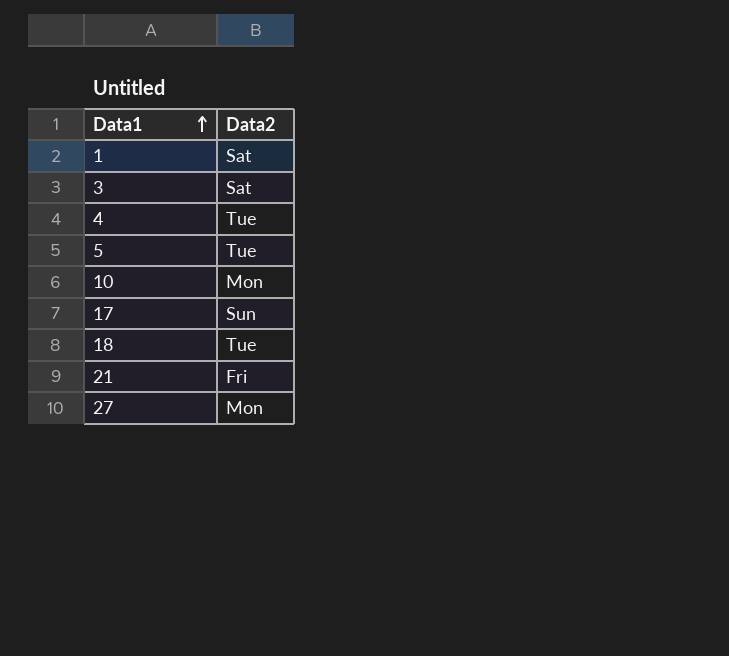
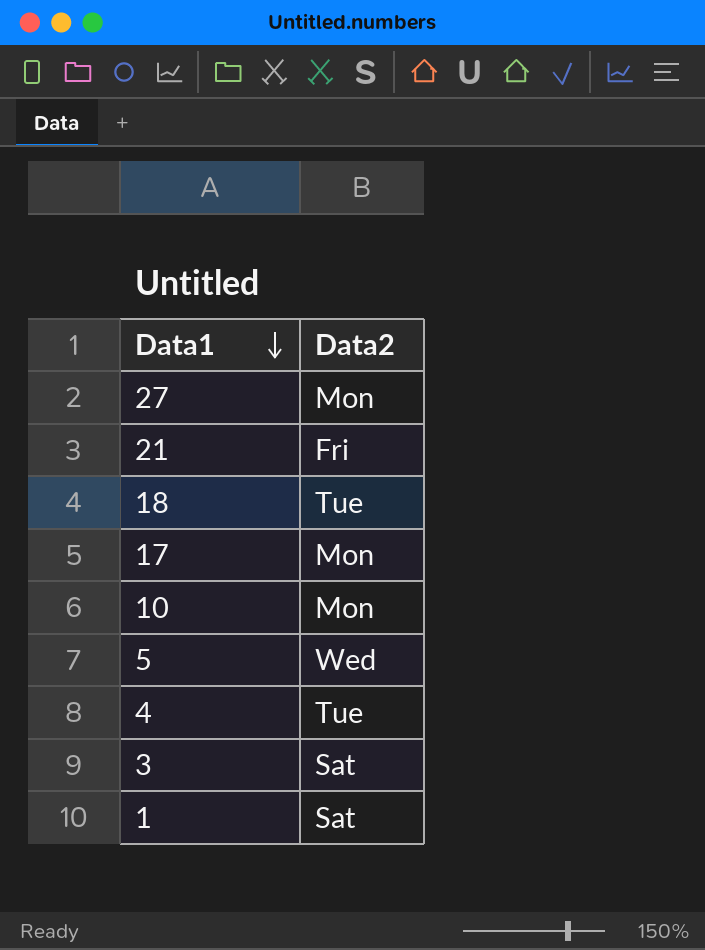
row order: Data1 ascending -> Data1 descending
17 | Data2: Sun -> Mon
5 | Data2: Tue -> Wed

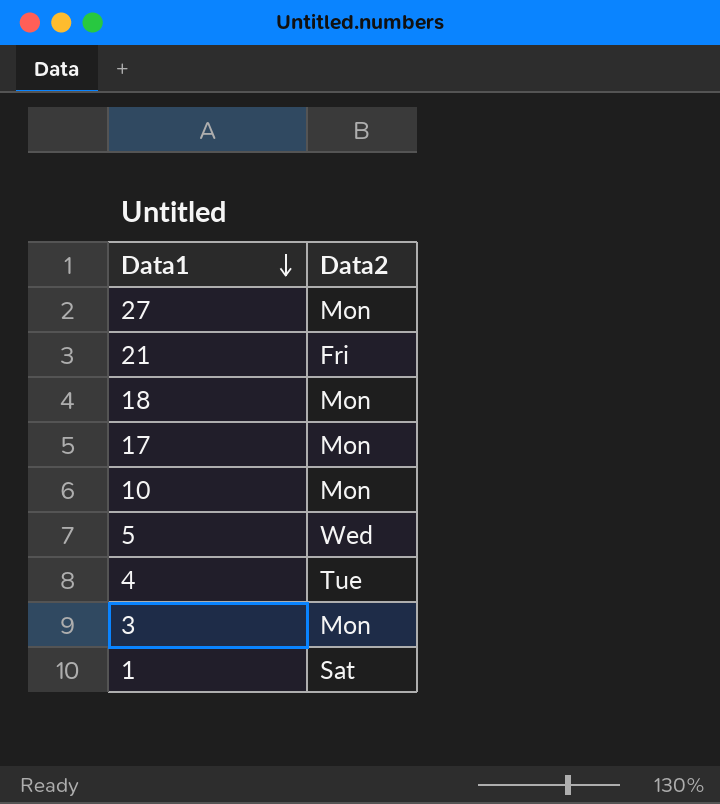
18 | Data2: Tue -> Mon
3 | Data2: Sat -> Mon

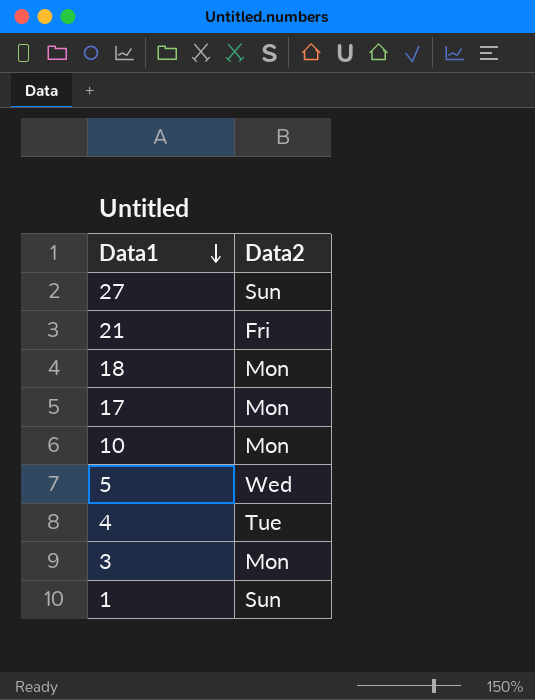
27 | Data2: Mon -> Sun
1 | Data2: Sat -> Sun

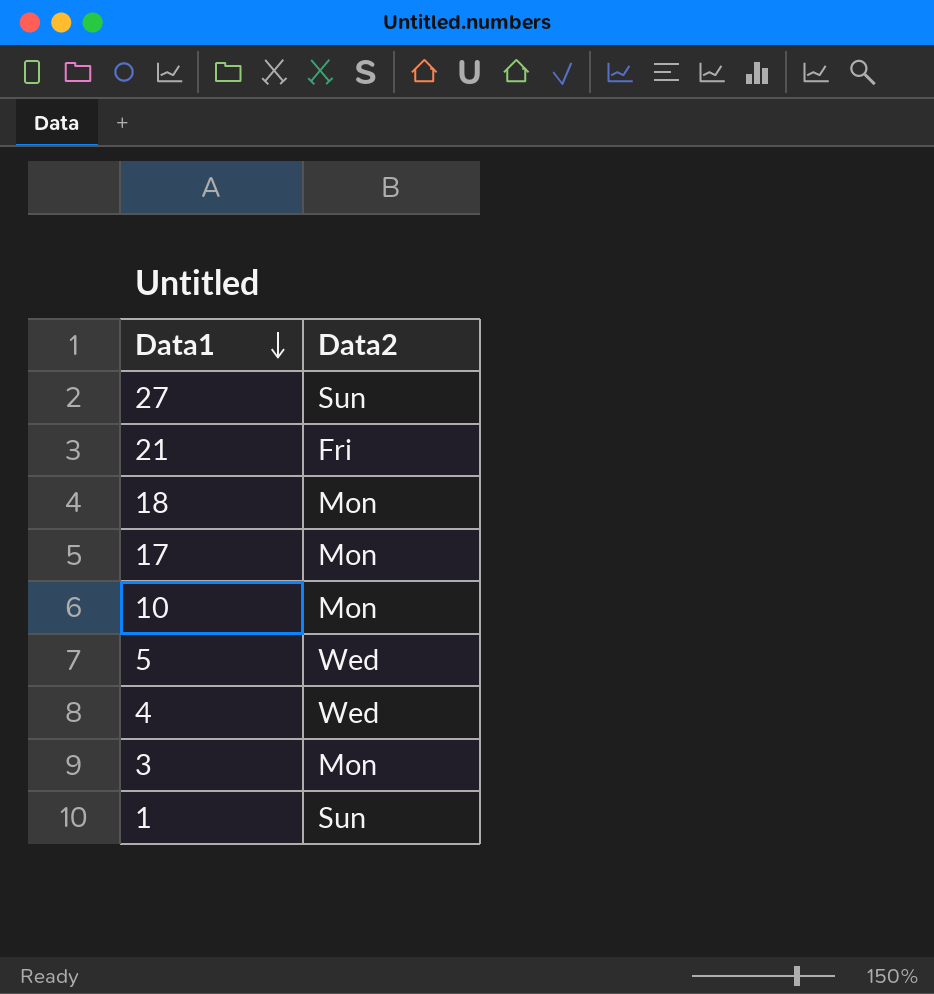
4 | Data2: Tue -> Wed

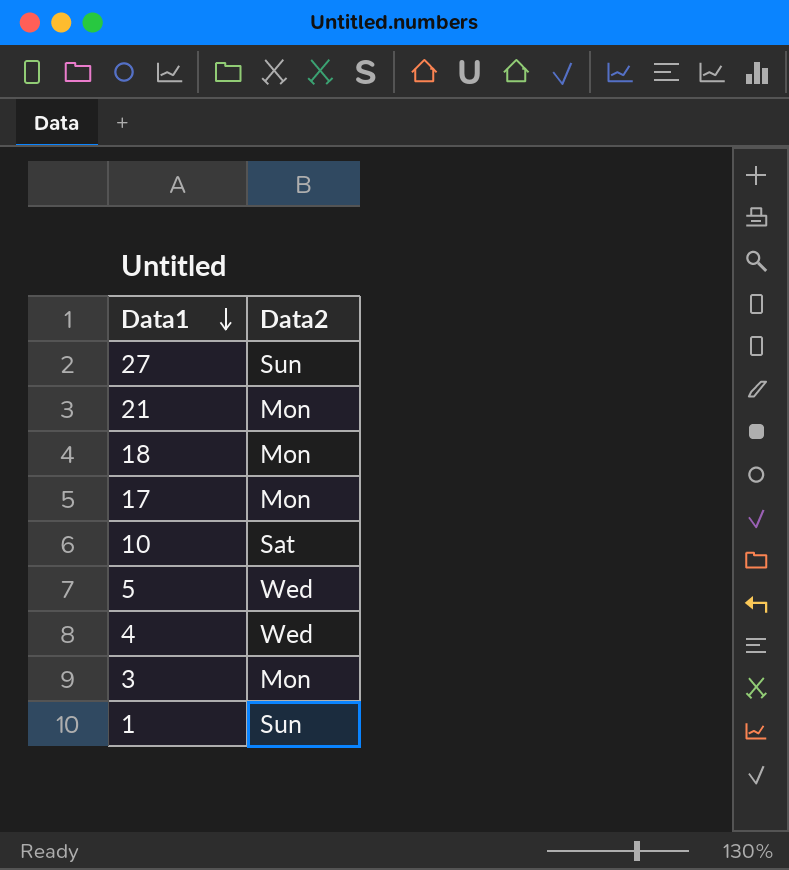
21 | Data2: Fri -> Mon
10 | Data2: Mon -> Sat

